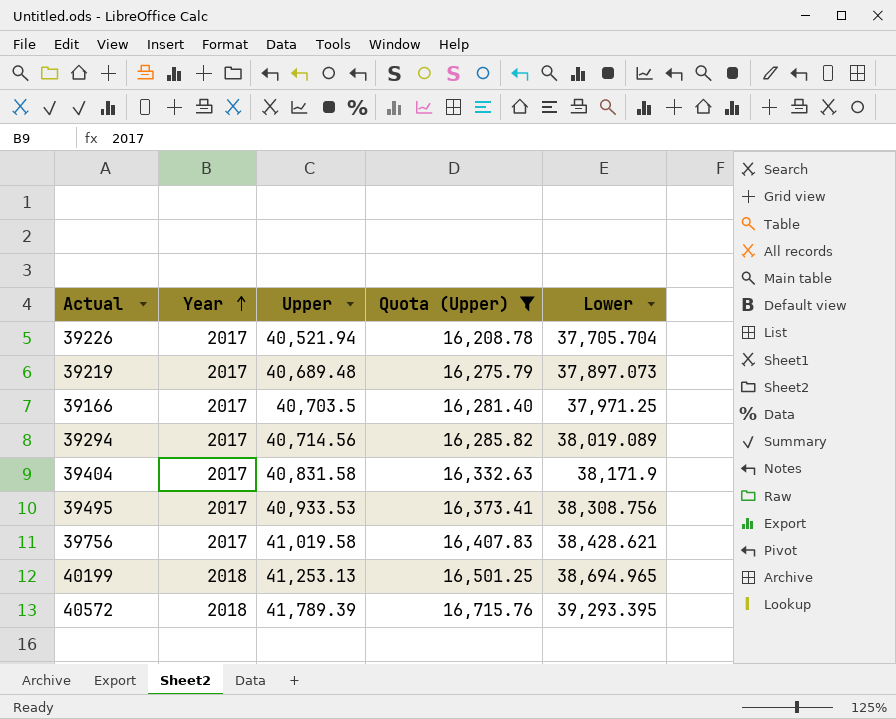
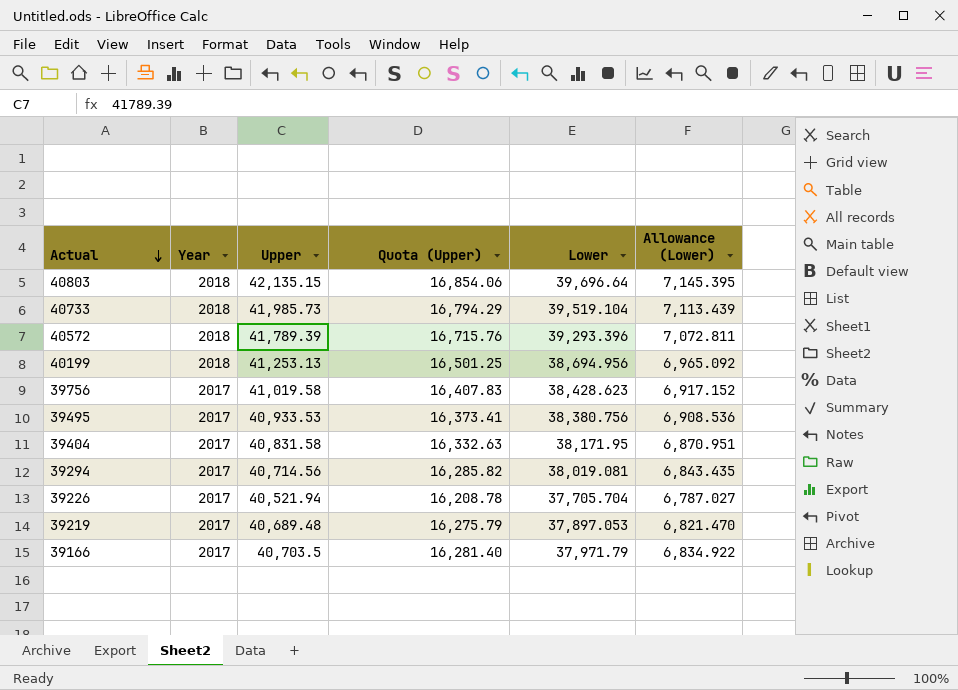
filter: Quota (Upper) <= 16,715.76 -> none
row order: Year ascending -> Actual descending
column Allowance (Lower) | formula: none -> [Lower] * 0.18
40572 | Lower: 39,293.395 -> 39,293.396
40199 | Lower: 38,694.965 -> 38,694.956
39756 | Lower: 38,428.621 -> 38,428.623
39495 | Lower: 38,308.756 -> 38,380.756
39404 | Lower: 38,171.9 -> 38,171.95
39294 | Lower: 38,019.089 -> 38,019.081
39219 | Lower: 37,897.073 -> 37,897.053
39166 | Lower: 37,971.25 -> 37,971.79

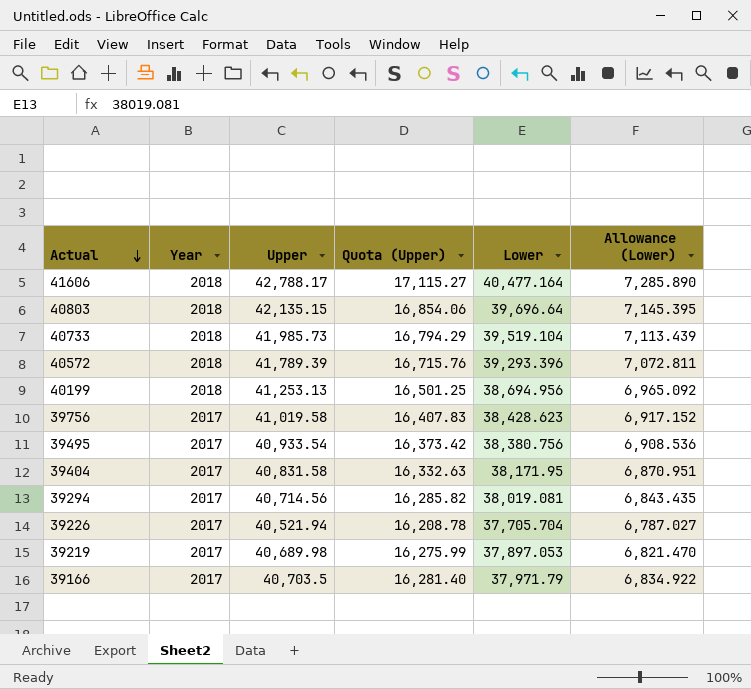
row 41606: none -> 2018 | 42,788.17 | 17,115.27 | 40,477.164 | 7,285.890
39495 | Upper: 40,933.53 -> 40,933.54
39495 | Quota (Upper): 16,373.41 -> 16,373.42
39219 | Upper: 40,689.48 -> 40,689.98
39219 | Quota (Upper): 16,275.79 -> 16,275.99

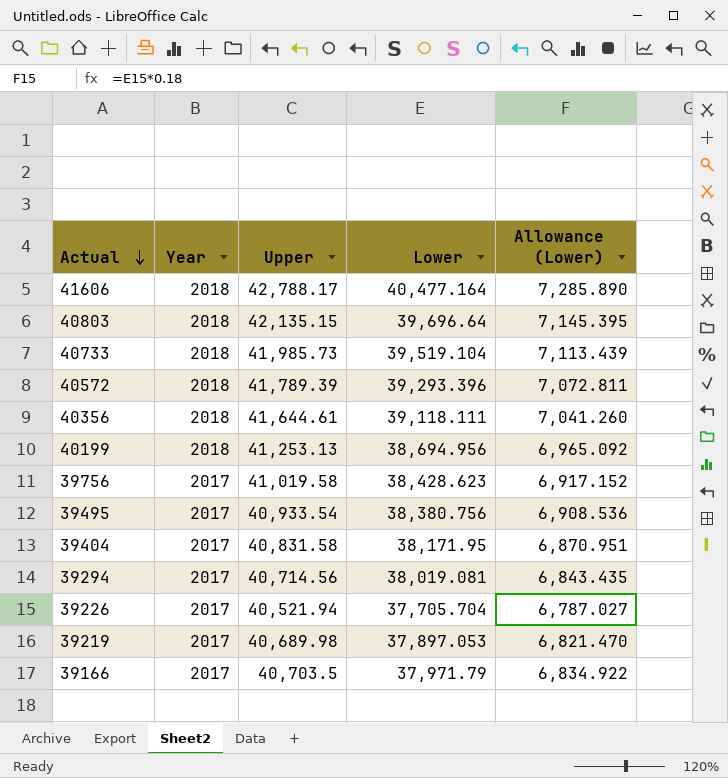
column Quota (Upper) | formula: [Upper] * 0.4 -> none
row 40356: none -> 2018 | 41,644.61 | 39,118.111 | 7,041.260

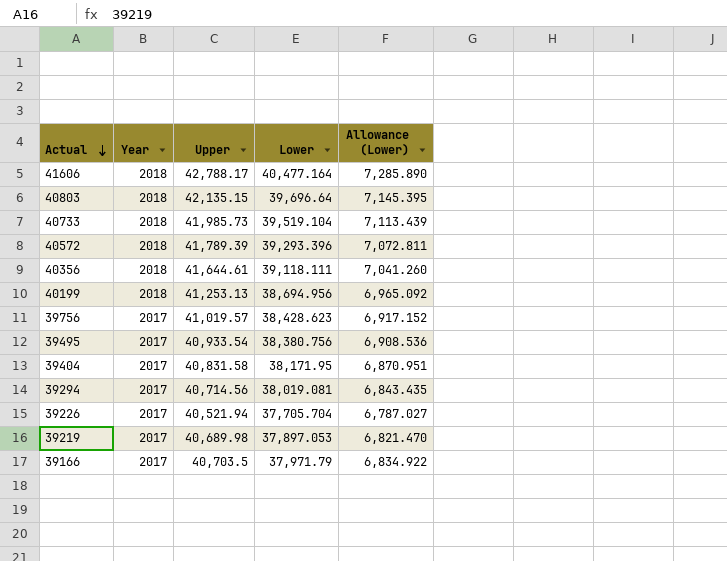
39756 | Upper: 41,019.58 -> 41,019.57

